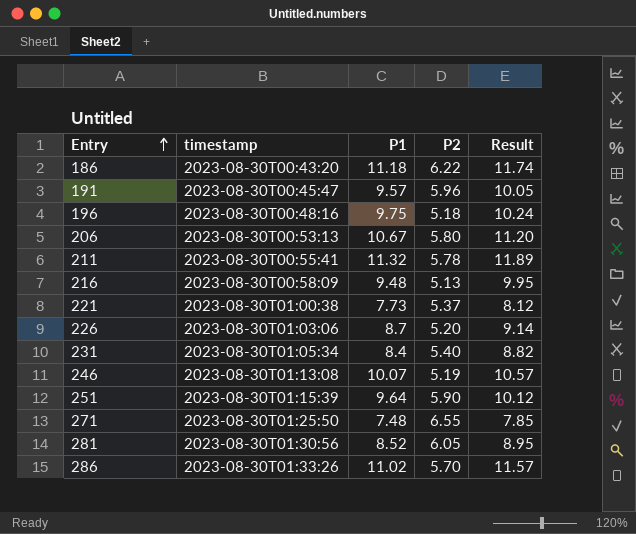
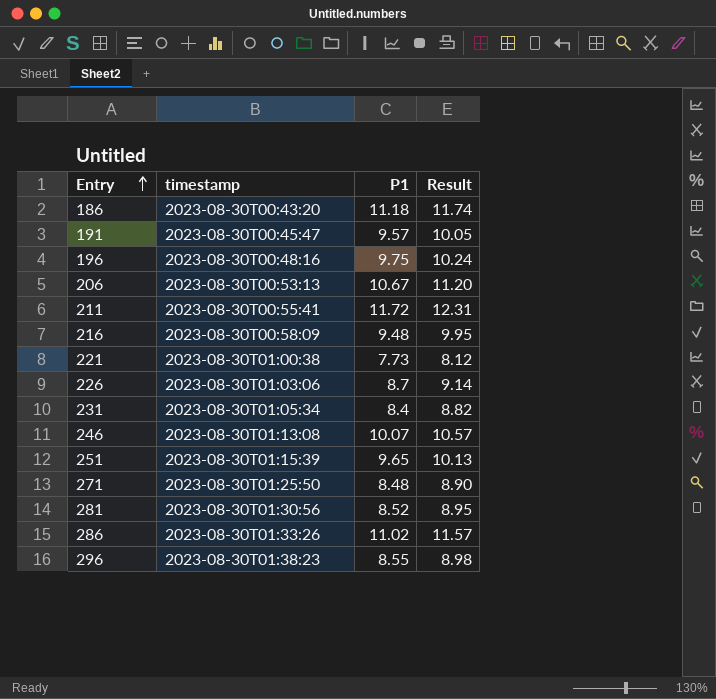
column P2 | position: 4 -> none
211 | P1: 11.32 -> 11.72
211 | Result: 11.89 -> 12.31
251 | P1: 9.64 -> 9.65
251 | Result: 10.12 -> 10.13
271 | P1: 7.48 -> 8.48
271 | Result: 7.85 -> 8.90
row 296: none -> 2023-08-30T01:38:23 | 8.55 | 8.98

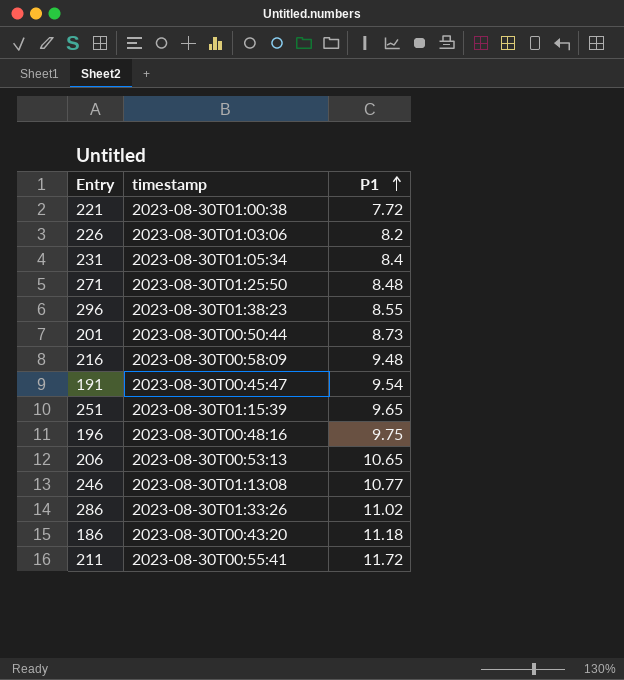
row order: Entry ascending -> P1 ascending
column Result | formula: [P1] * 1.05 -> none
row 281: 2023-08-30T01:30:56 | 8.52 | 8.95 -> none
221 | P1: 7.73 -> 7.72
226 | P1: 8.7 -> 8.2
row 201: none -> 2023-08-30T00:50:44 | 8.73
191 | P1: 9.57 -> 9.54
206 | P1: 10.67 -> 10.65
246 | P1: 10.07 -> 10.77

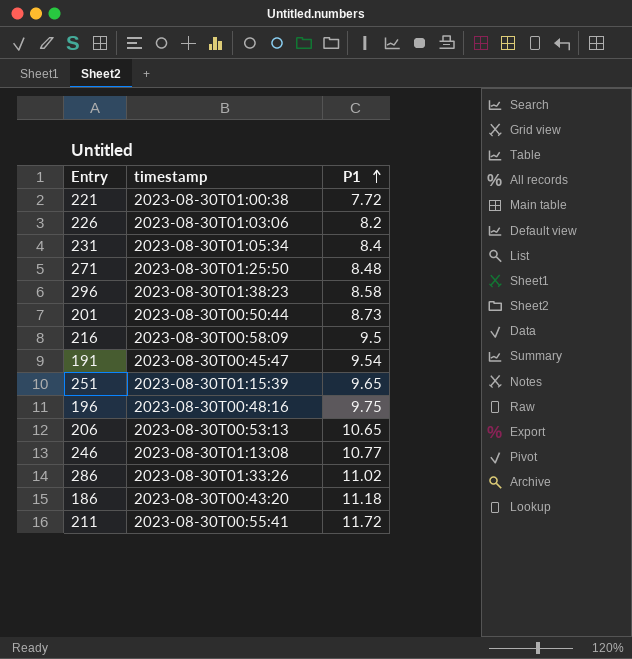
296 | P1: 8.55 -> 8.58
216 | P1: 9.48 -> 9.5

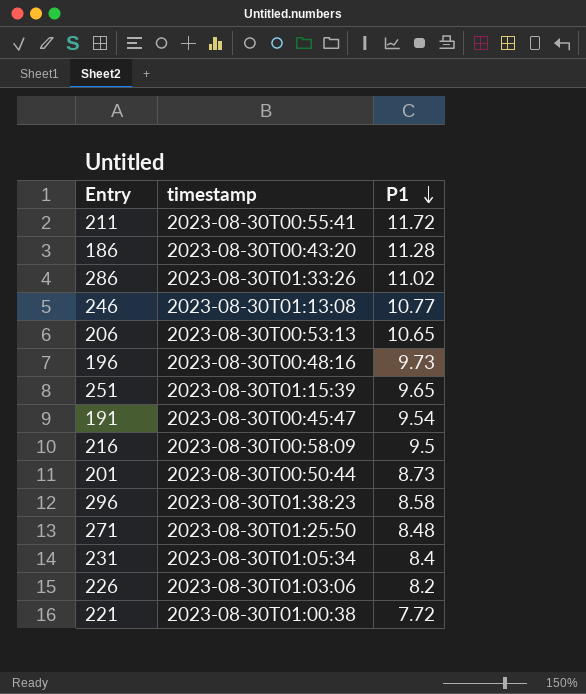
row order: P1 ascending -> P1 descending
186 | P1: 11.18 -> 11.28
196 | P1: 9.75 -> 9.73

